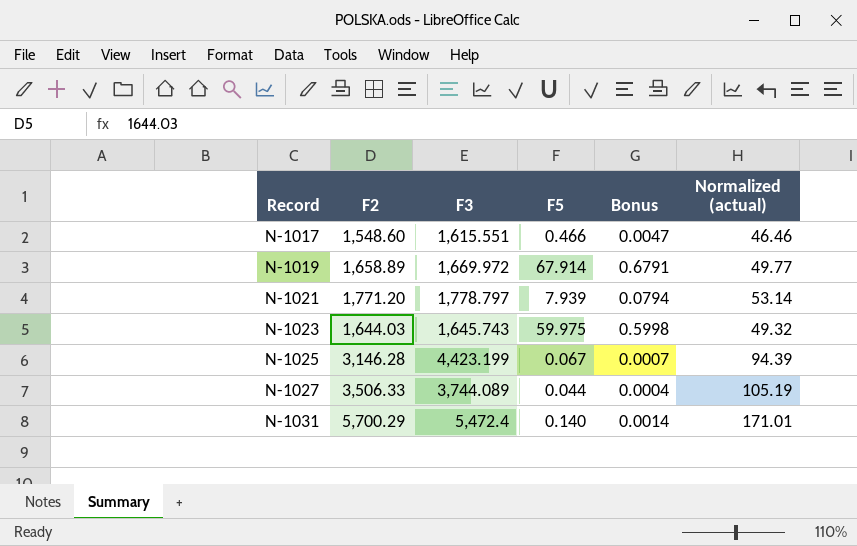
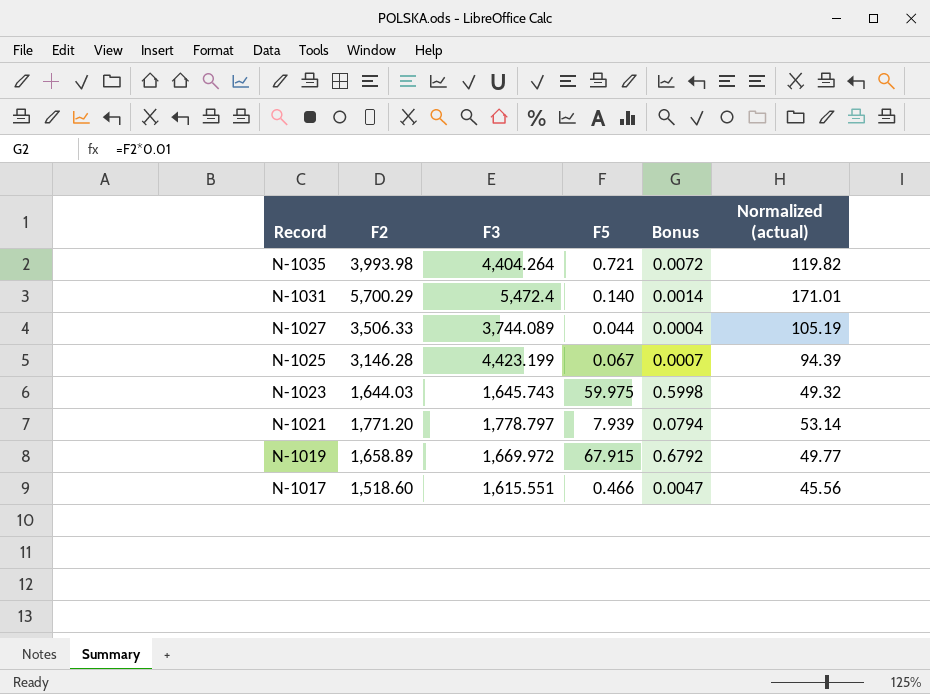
row order: Record ascending -> Record descending
row N-1035: none -> 3,993.98 | 4,404.264 | 0.721 | 0.0072 | 119.82
N-1019 | F5: 67.914 -> 67.915
N-1019 | Bonus: 0.6791 -> 0.6792
N-1017 | F2: 1,548.60 -> 1,518.60
N-1017 | Normalized (actual): 46.46 -> 45.56

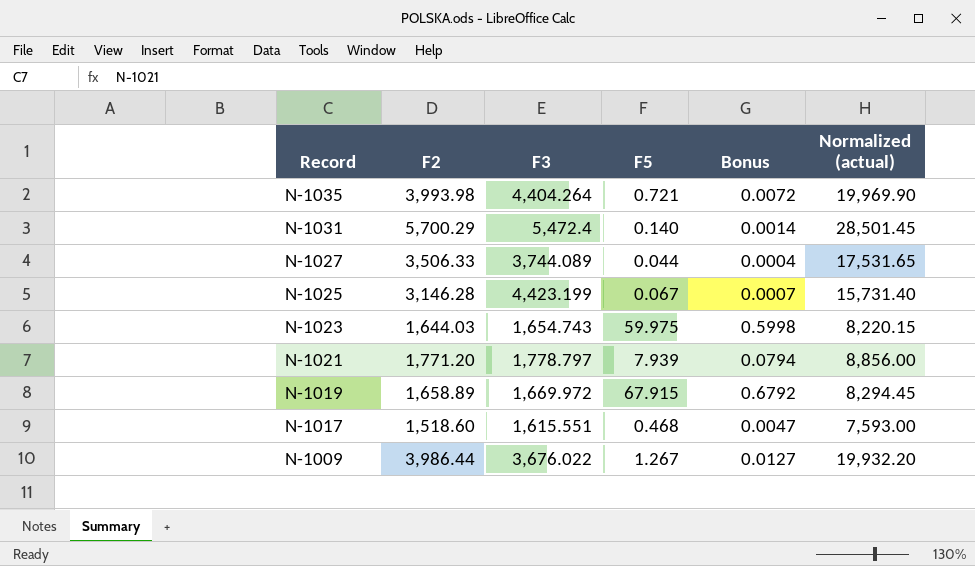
column Normalized (actual) | formula: [F2] * 0.03 -> [F2] * 5
N-1023 | F3: 1,645.743 -> 1,654.743
N-1017 | F5: 0.466 -> 0.468
row N-1009: none -> 3,986.44 | 3,676.022 | 1.267 | 0.0127 | 19,932.20

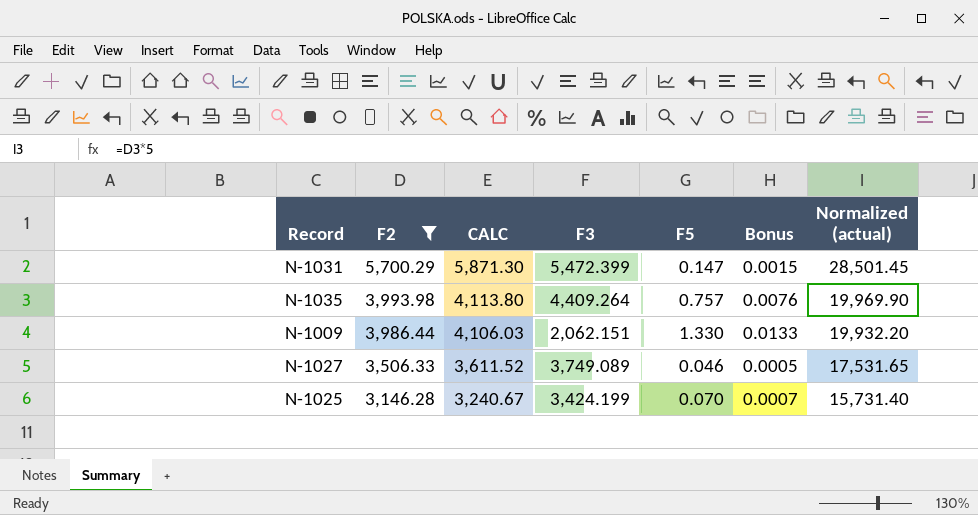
filter: none -> F2 >= 3,146.28
row order: Record descending -> F2 descending
column CALC | formula: none -> [F2] * 1.03
N-1031 | F3: 5,472.4 -> 5,472.399
N-1031 | F5: 0.140 -> 0.147
N-1031 | Bonus: 0.0014 -> 0.0015
N-1035 | F3: 4,404.264 -> 4,409.264
N-1035 | F5: 0.721 -> 0.757
N-1035 | Bonus: 0.0072 -> 0.0076
N-1009 | F3: 3,676.022 -> 2,062.151
N-1009 | F5: 1.267 -> 1.330
N-1009 | Bonus: 0.0127 -> 0.0133
N-1027 | F3: 3,744.089 -> 3,749.089
N-1027 | F5: 0.044 -> 0.046
N-1027 | Bonus: 0.0004 -> 0.0005
N-1025 | F3: 4,423.199 -> 3,424.199
N-1025 | F5: 0.067 -> 0.070

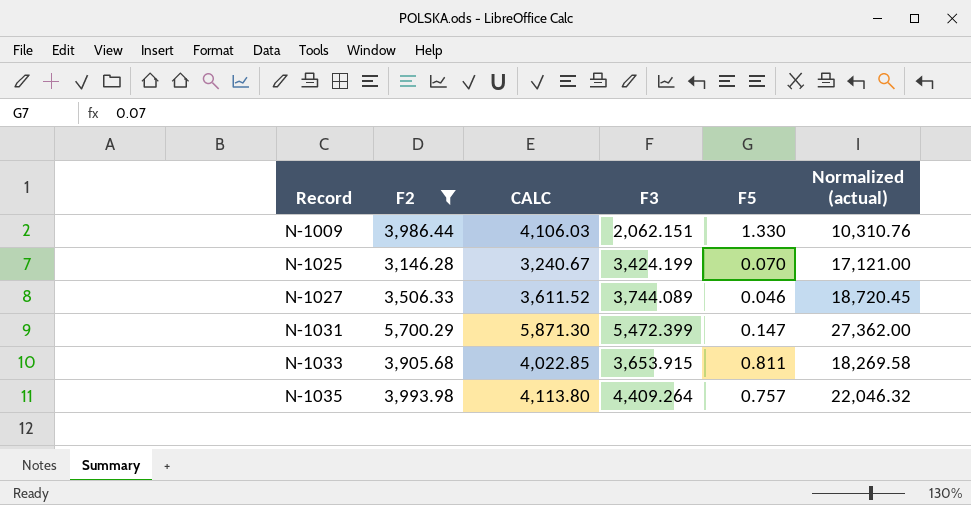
row order: F2 descending -> Record ascending
column Bonus | formula: [F5] * 0.01 -> none
column Normalized (actual) | formula: [F2] * 5 -> [F3] * 5
N-1027 | F3: 3,749.089 -> 3,744.089
row N-1033: none -> 3,905.68 | 4,022.85 | 3,653.915 | 0.811 | 18,269.58

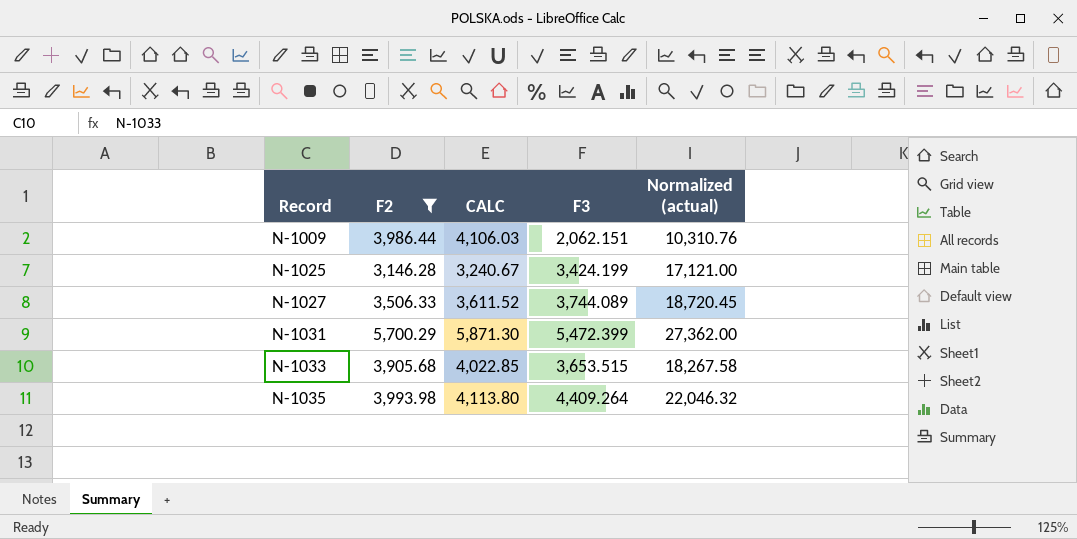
column F5 | position: 5 -> none
N-1033 | F3: 3,653.915 -> 3,653.515
N-1033 | Normalized (actual): 18,269.58 -> 18,267.58

